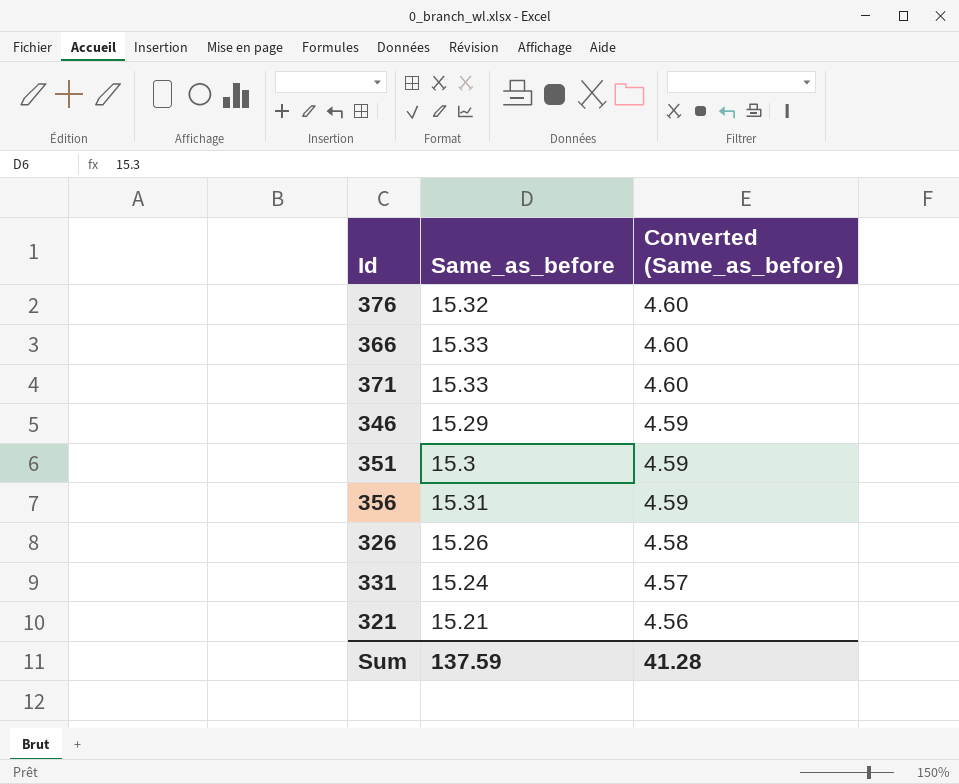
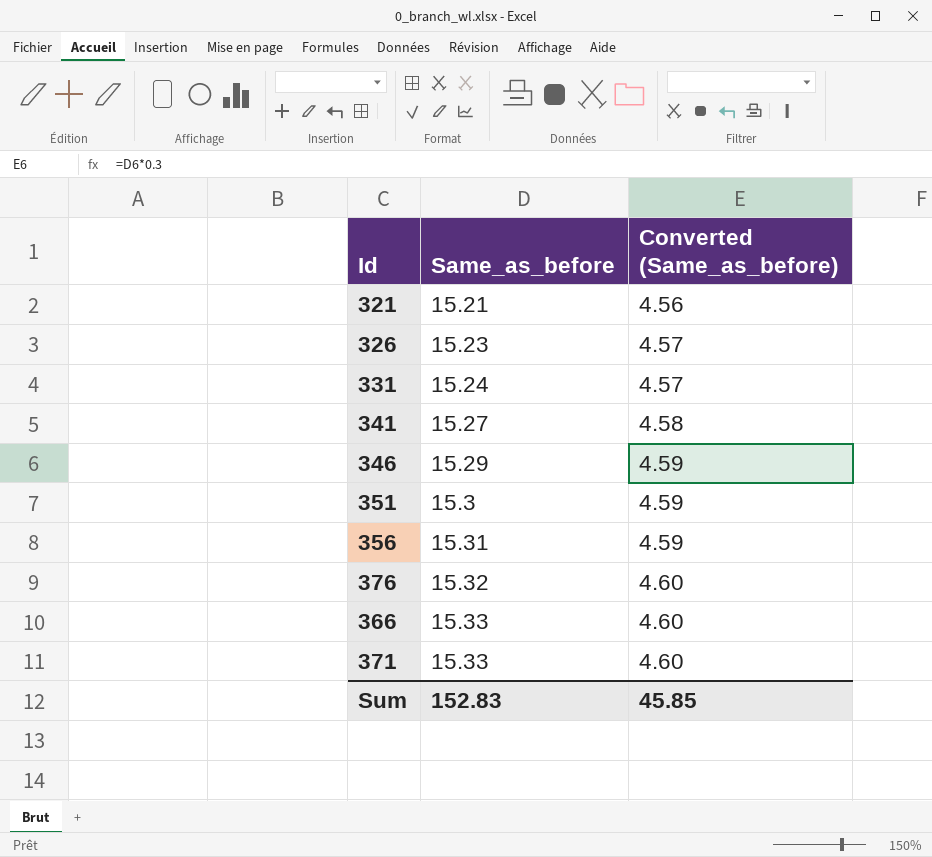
row order: Converted (Same_as_before) descending -> Same_as_before ascending
326 | Same_as_before: 15.26 -> 15.23
326 | Converted (Same_as_before): 4.58 -> 4.57
row 341: none -> 15.27 | 4.58
Sum | Same_as_before: 137.59 -> 152.83
Sum | Converted (Same_as_before): 41.28 -> 45.85

